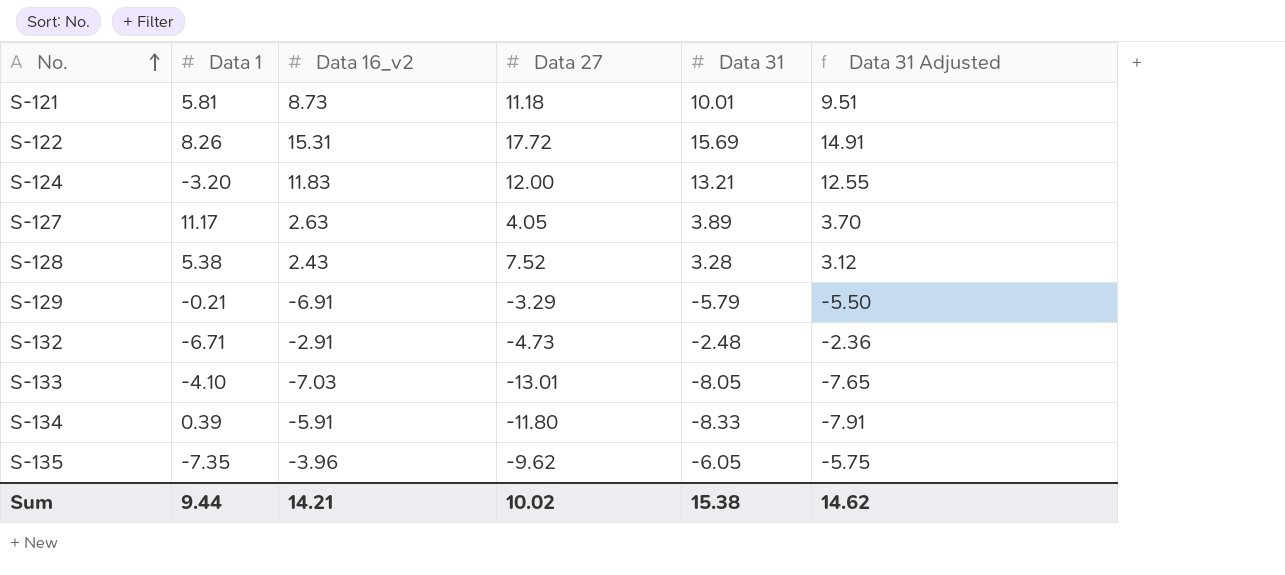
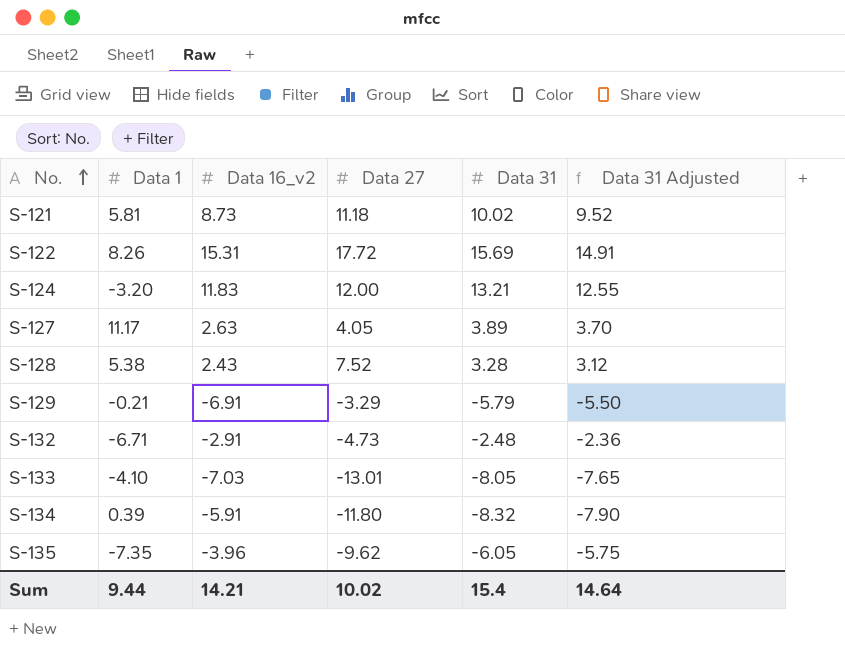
S-121 | Data 31: 10.01 -> 10.02
S-121 | Data 31 Adjusted: 9.51 -> 9.52
S-134 | Data 31: -8.33 -> -8.32
S-134 | Data 31 Adjusted: -7.91 -> -7.90
Sum | Data 31: 15.38 -> 15.4
Sum | Data 31 Adjusted: 14.62 -> 14.64

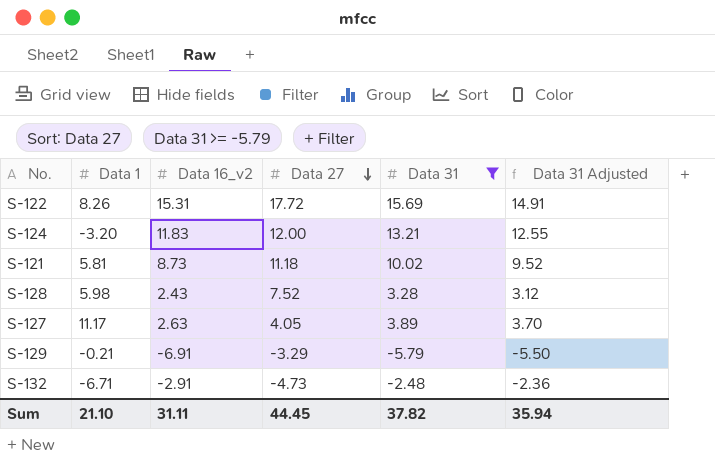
filter: none -> Data 31 >= -5.79
row order: No. ascending -> Data 27 descending
S-128 | Data 1: 5.38 -> 5.98
Sum | Data 1: 9.44 -> 21.10
Sum | Data 16_v2: 14.21 -> 31.11
Sum | Data 27: 10.02 -> 44.45
Sum | Data 31: 15.4 -> 37.82
Sum | Data 31 Adjusted: 14.64 -> 35.94

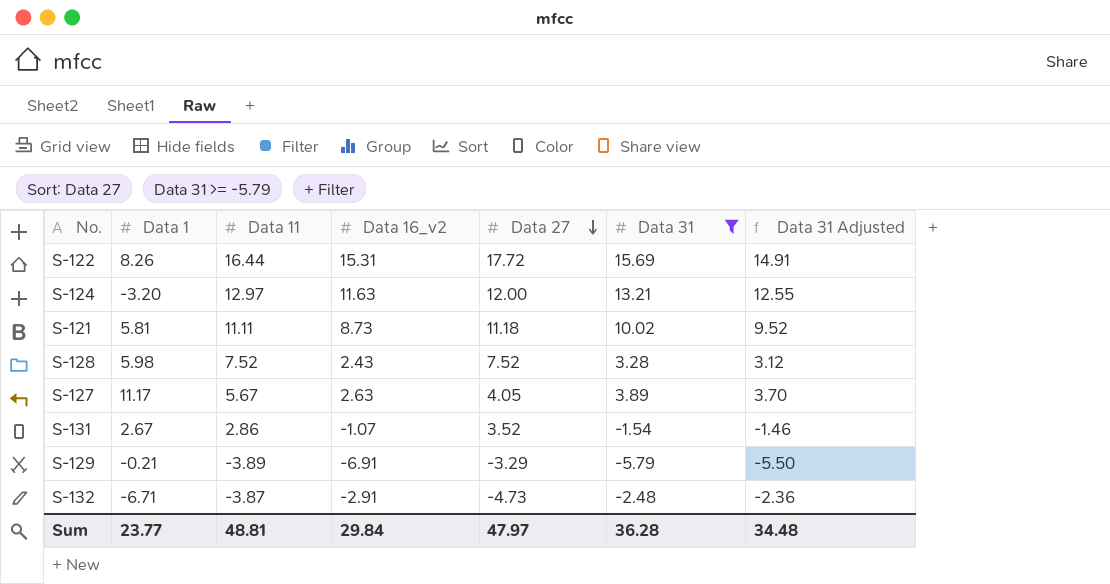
column Data 11 | position: none -> 3
S-124 | Data 16_v2: 11.83 -> 11.63
row S-131: none -> 2.67 | 2.86 | -1.07 | 3.52 | -1.54 | -1.46
Sum | Data 1: 21.10 -> 23.77
Sum | Data 16_v2: 31.11 -> 29.84
Sum | Data 27: 44.45 -> 47.97
Sum | Data 31: 37.82 -> 36.28
Sum | Data 31 Adjusted: 35.94 -> 34.48

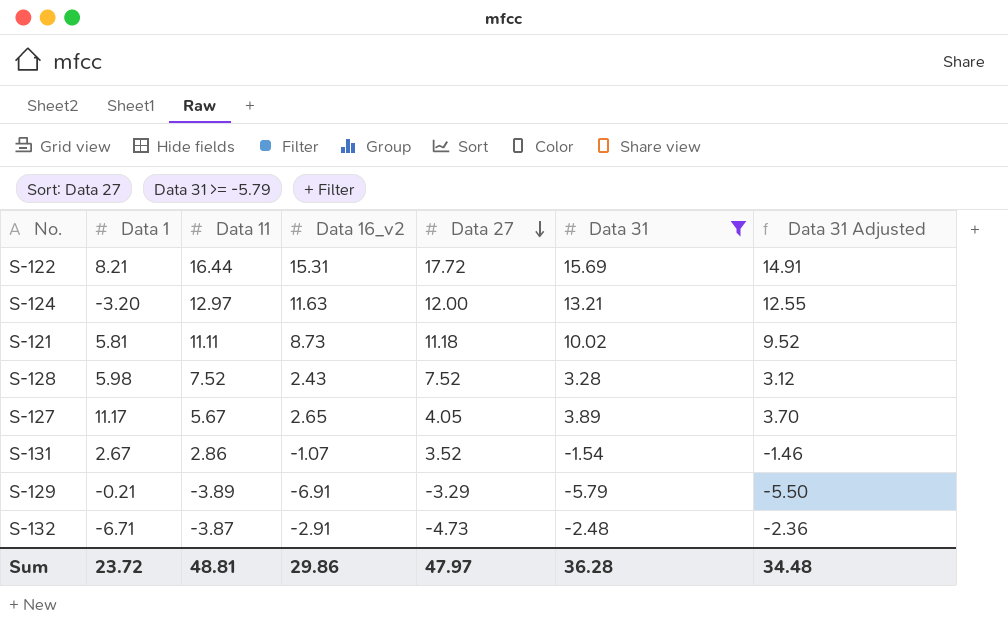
S-122 | Data 1: 8.26 -> 8.21
S-127 | Data 16_v2: 2.63 -> 2.65
Sum | Data 1: 23.77 -> 23.72
Sum | Data 16_v2: 29.84 -> 29.86

